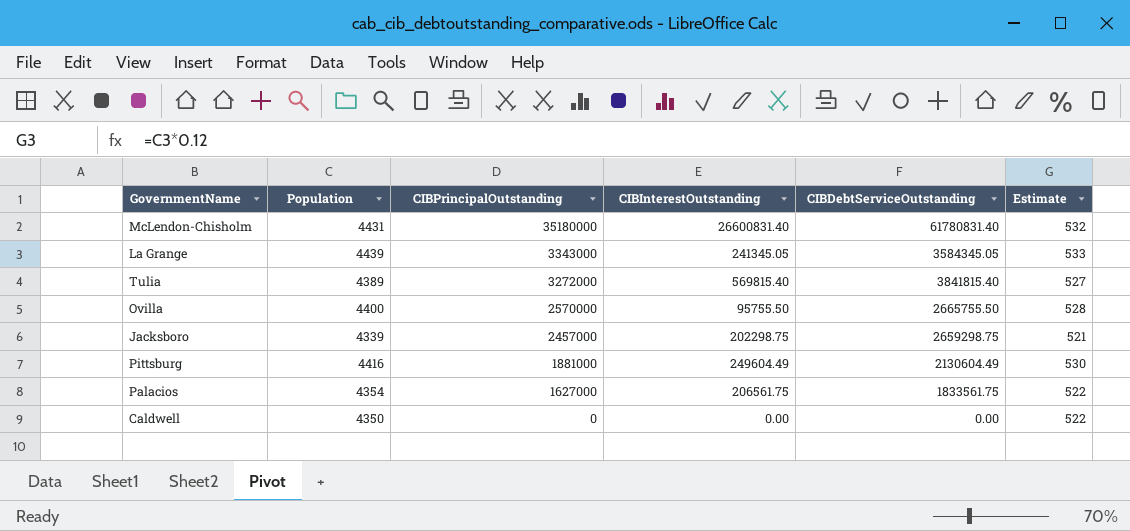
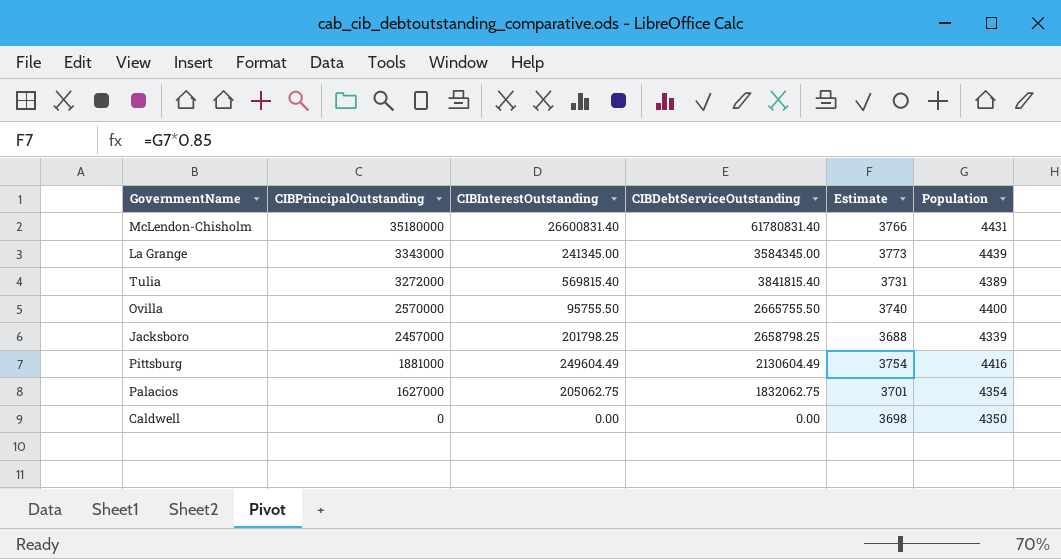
column Estimate | formula: [Population] * 0.12 -> [Population] * 0.85
column Population | position: 2 -> 6
La Grange | CIBInterestOutstanding: 241345.05 -> 241345.00
La Grange | CIBDebtServiceOutstanding: 3584345.05 -> 3584345.00
Jacksboro | CIBInterestOutstanding: 202298.75 -> 201798.25
Jacksboro | CIBDebtServiceOutstanding: 2659298.75 -> 2658798.25
Palacios | CIBInterestOutstanding: 206561.75 -> 205062.75
Palacios | CIBDebtServiceOutstanding: 1833561.75 -> 1832062.75

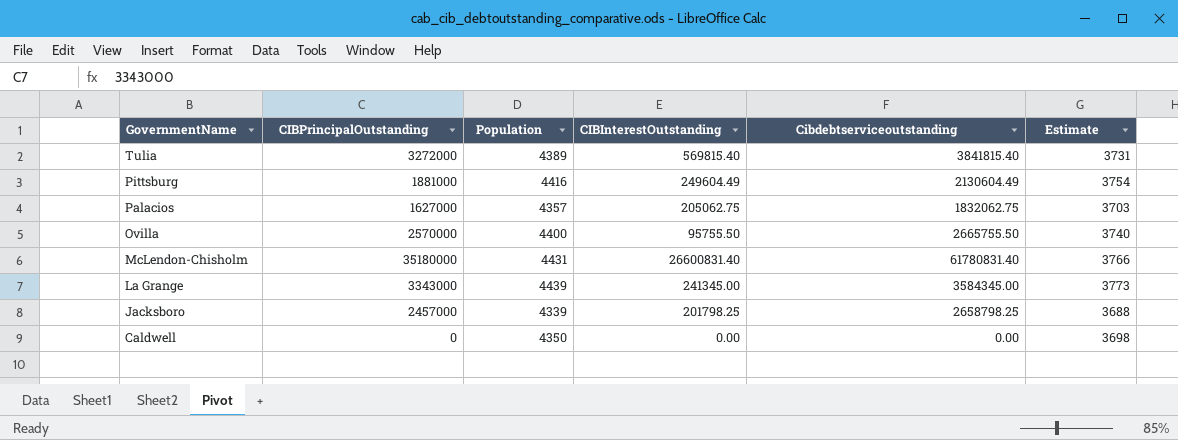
row order: CIBPrincipalOutstanding descending -> GovernmentName descending
column Population | position: 6 -> 3
column name: CIBDebtServiceOutstanding -> Cibdebtserviceoutstanding
Palacios | Population: 4354 -> 4357
Palacios | Estimate: 3701 -> 3703

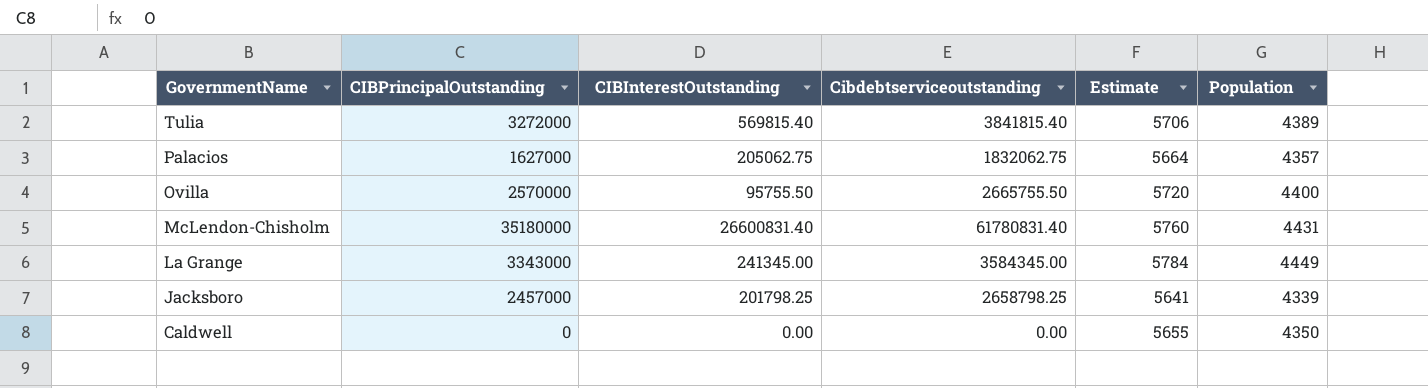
column Estimate | formula: [Population] * 0.85 -> [Population] * 1.3
column Population | position: 3 -> 6
row Pittsburg: 1881000 | 4416 | 249604.49 | 2130604.49 | 3754 -> none
La Grange | Population: 4439 -> 4449

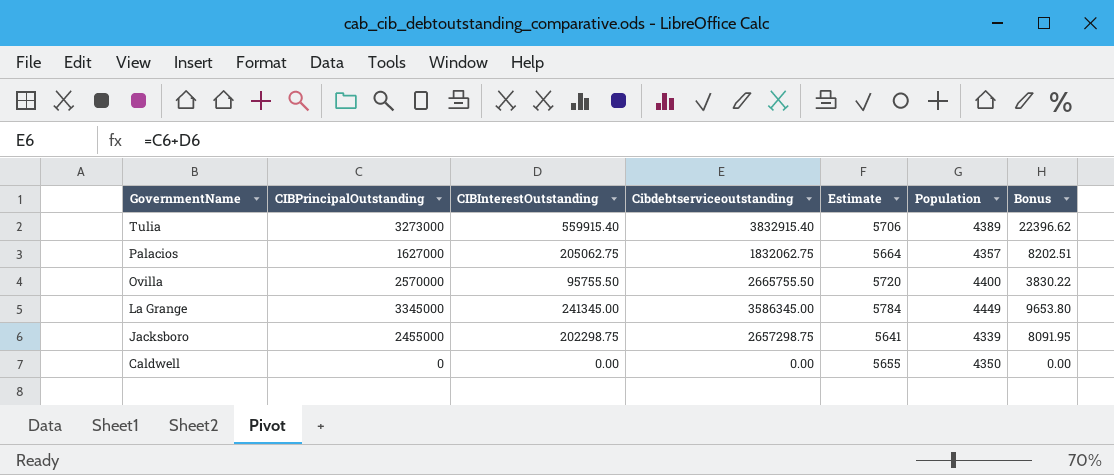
column Bonus | formula: none -> [CIBInterestOutstanding] * 0.04
row McLendon-Chisholm: 35180000 | 26600831.40 | 61780831.40 | 5760 | 4431 -> none
Tulia | CIBPrincipalOutstanding: 3272000 -> 3273000
Tulia | CIBInterestOutstanding: 569815.40 -> 559915.40
Tulia | Cibdebtserviceoutstanding: 3841815.40 -> 3832915.40
La Grange | CIBPrincipalOutstanding: 3343000 -> 3345000
La Grange | Cibdebtserviceoutstanding: 3584345.00 -> 3586345.00
Jacksboro | CIBPrincipalOutstanding: 2457000 -> 2455000
Jacksboro | CIBInterestOutstanding: 201798.25 -> 202298.75
Jacksboro | Cibdebtserviceoutstanding: 2658798.25 -> 2657298.75

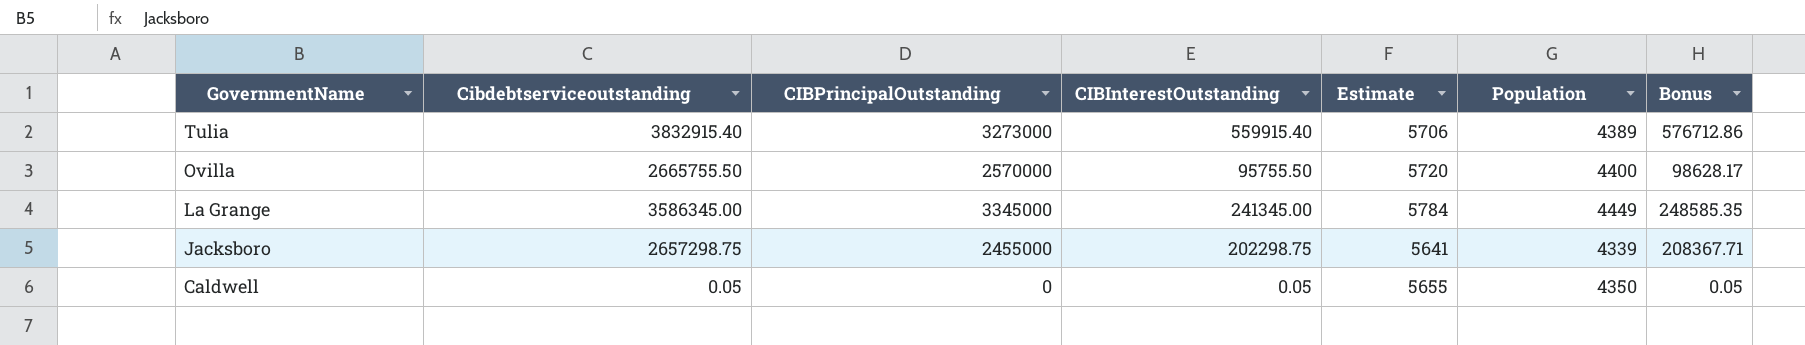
column Cibdebtserviceoutstanding | position: 4 -> 2
column Bonus | formula: [CIBInterestOutstanding] * 0.04 -> [CIBInterestOutstanding] * 1.03
row Palacios: 1627000 | 205062.75 | 1832062.75 | 5664 | 4357 | 8202.51 -> none
Caldwell | Cibdebtserviceoutstanding: 0.00 -> 0.05
Caldwell | CIBInterestOutstanding: 0.00 -> 0.05

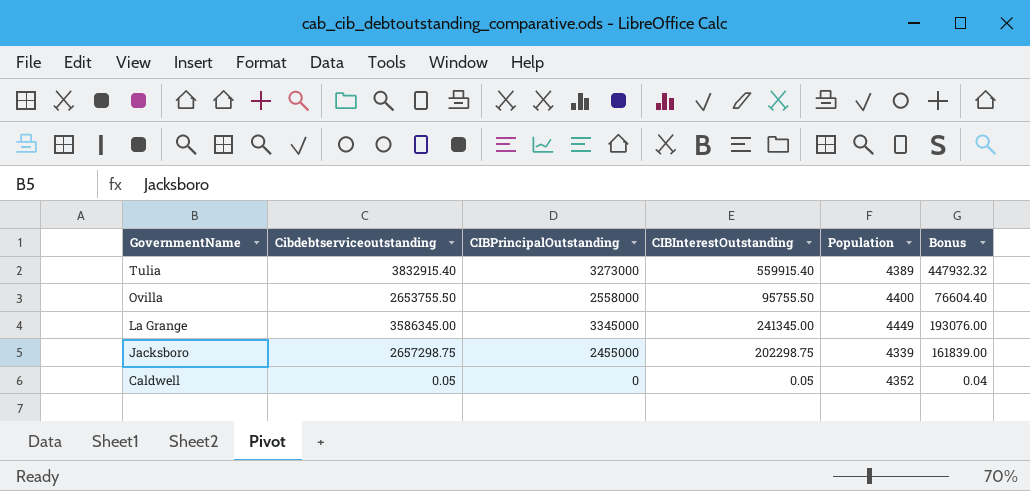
column Estimate | formula: [Population] * 1.3 -> none
column Bonus | formula: [CIBInterestOutstanding] * 1.03 -> [CIBInterestOutstanding] * 0.8
Ovilla | Cibdebtserviceoutstanding: 2665755.50 -> 2653755.50
Ovilla | CIBPrincipalOutstanding: 2570000 -> 2558000
Caldwell | Population: 4350 -> 4352

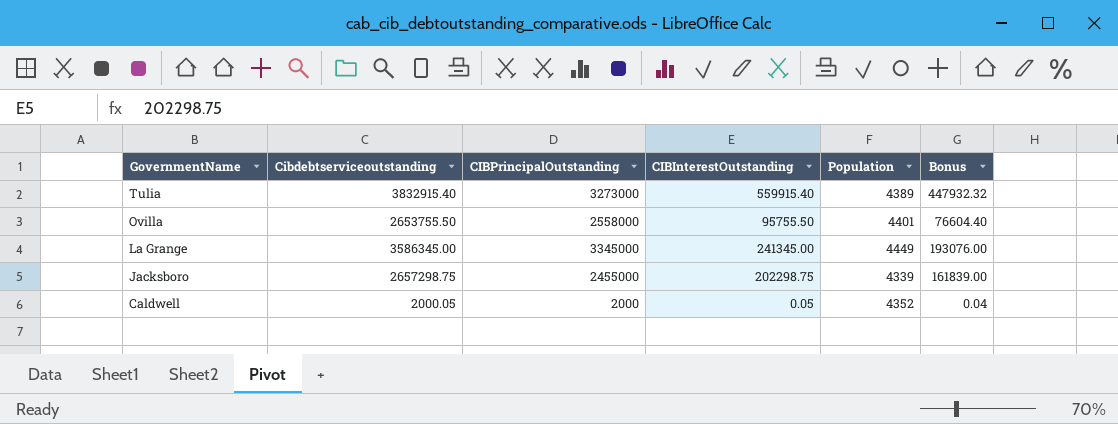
Ovilla | Population: 4400 -> 4401
Caldwell | Cibdebtserviceoutstanding: 0.05 -> 2000.05
Caldwell | CIBPrincipalOutstanding: 0 -> 2000

